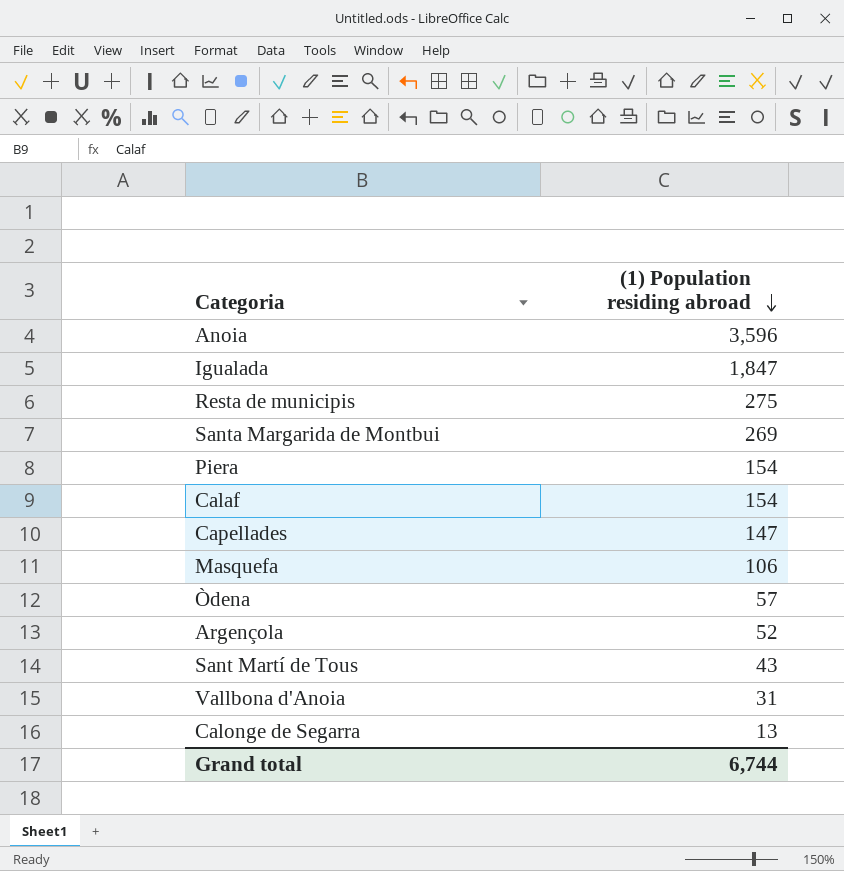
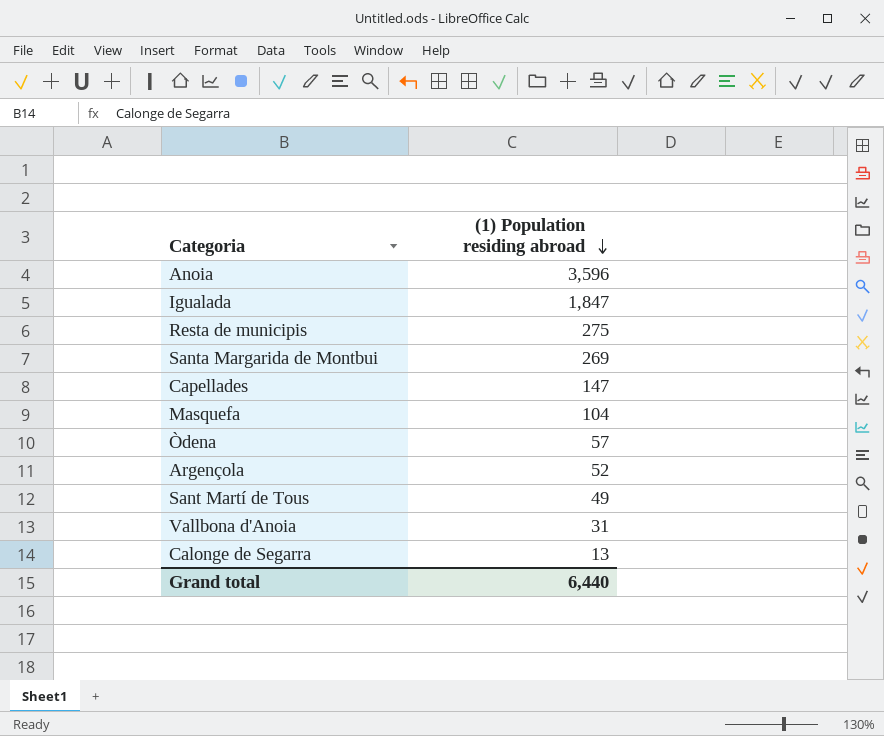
row Piera: 154 -> none
row Calaf: 154 -> none
Masquefa | (1) Population residing abroad: 106 -> 104
Sant Martí de Tous | (1) Population residing abroad: 43 -> 49
Grand total | (1) Population residing abroad: 6,744 -> 6,440

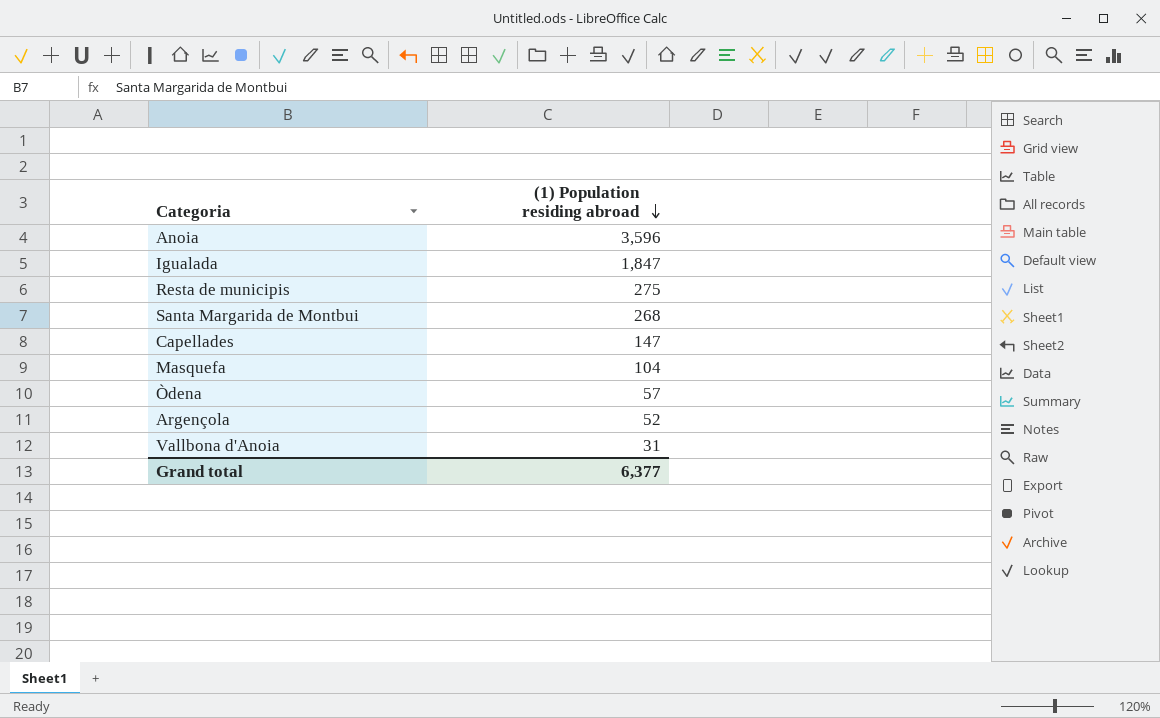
row Sant Martí de Tous: 49 -> none
row Calonge de Segarra: 13 -> none
Santa Margarida de Montbui | (1) Population residing abroad: 269 -> 268
Grand total | (1) Population residing abroad: 6,440 -> 6,377

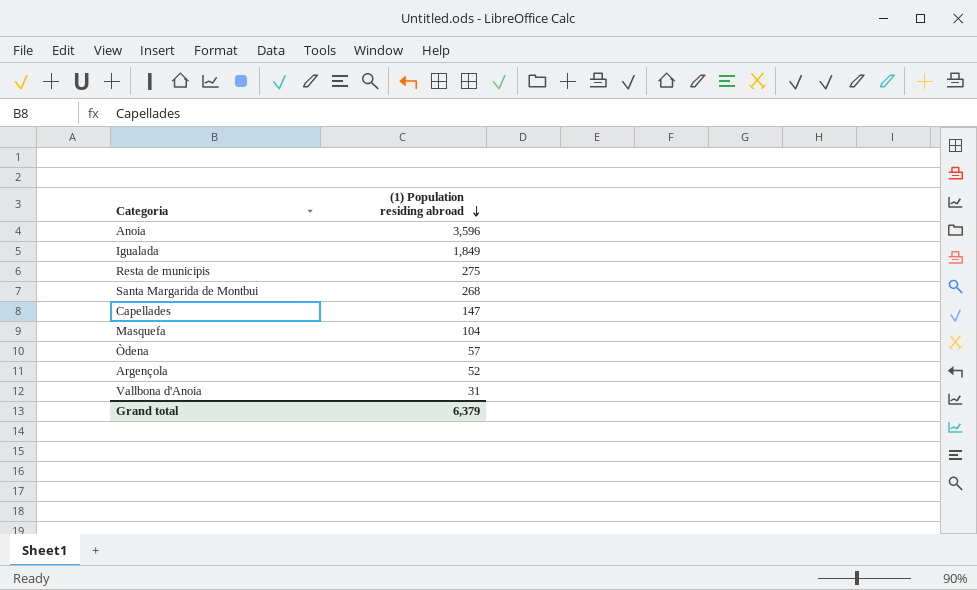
Igualada | (1) Population residing abroad: 1,847 -> 1,849
Grand total | (1) Population residing abroad: 6,377 -> 6,379

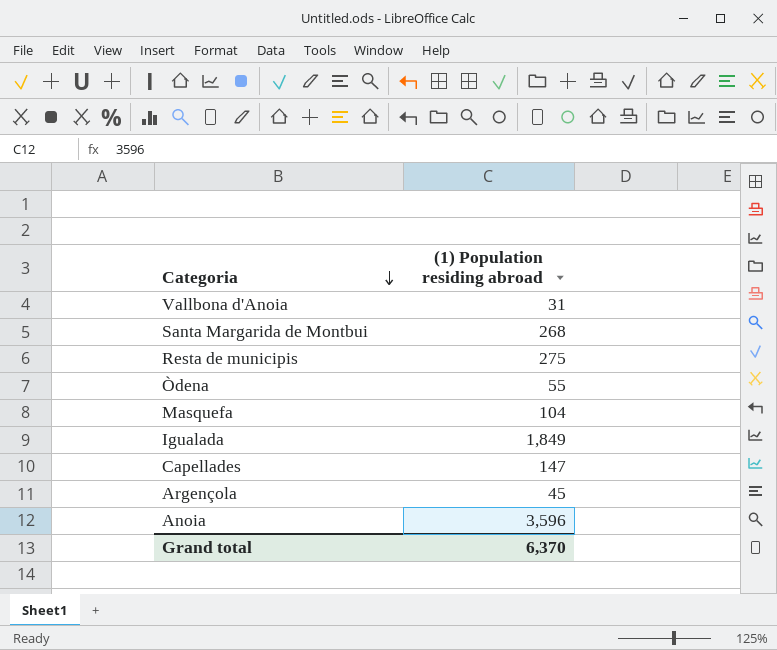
row order: (1) Population residing abroad descending -> Categoria descending
Òdena | (1) Population residing abroad: 57 -> 55
Argençola | (1) Population residing abroad: 52 -> 45
Grand total | (1) Population residing abroad: 6,379 -> 6,370

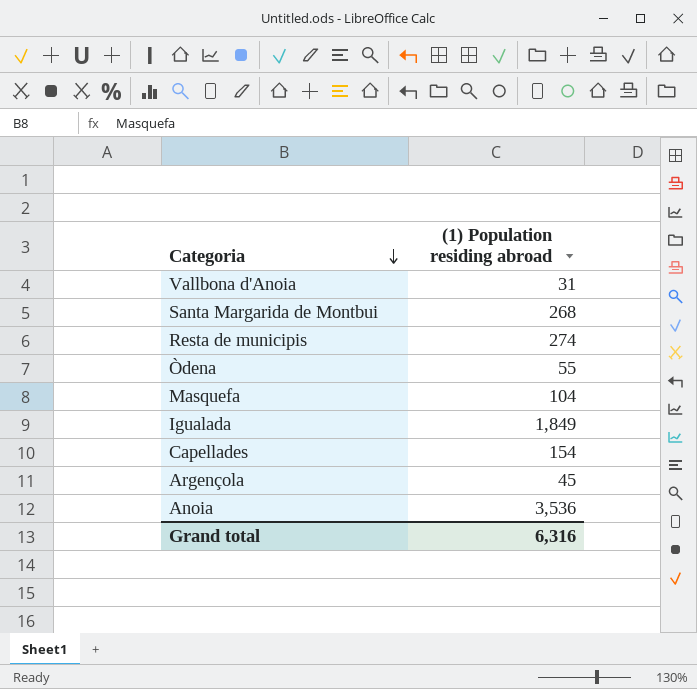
Resta de municipis | (1) Population residing abroad: 275 -> 274
Capellades | (1) Population residing abroad: 147 -> 154
Anoia | (1) Population residing abroad: 3,596 -> 3,536
Grand total | (1) Population residing abroad: 6,370 -> 6,316

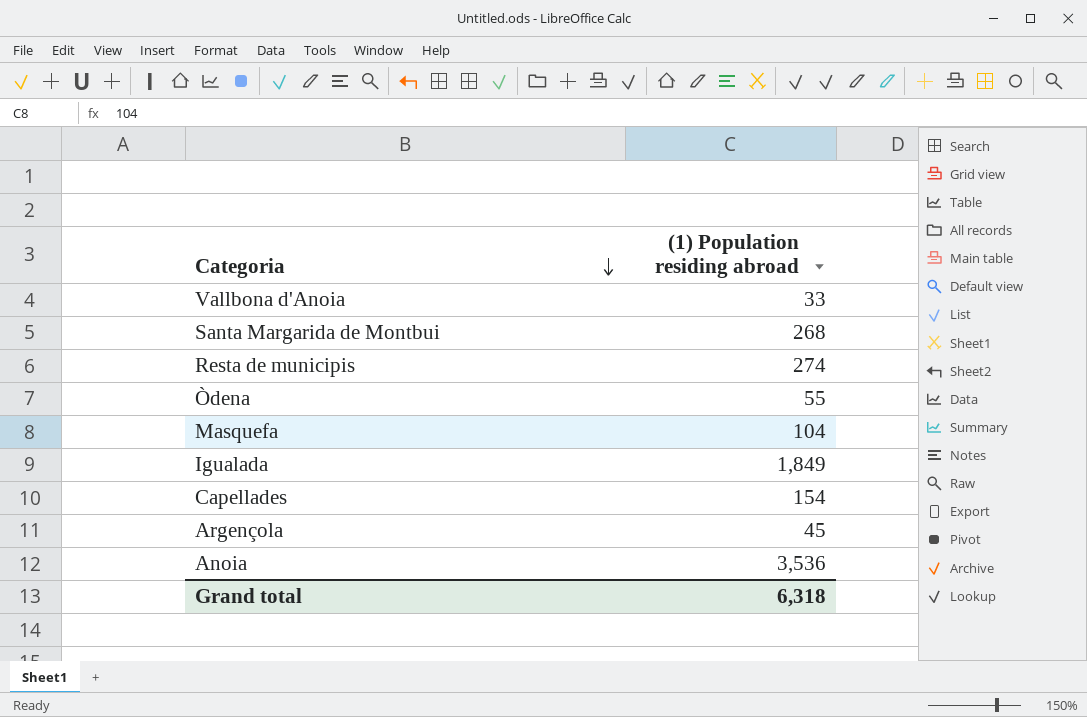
Vallbona d'Anoia | (1) Population residing abroad: 31 -> 33
Grand total | (1) Population residing abroad: 6,316 -> 6,318

